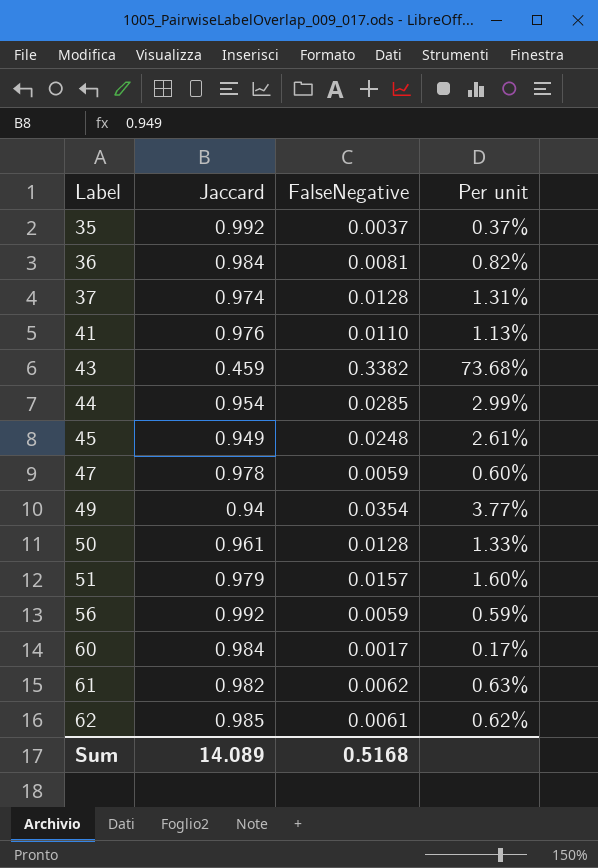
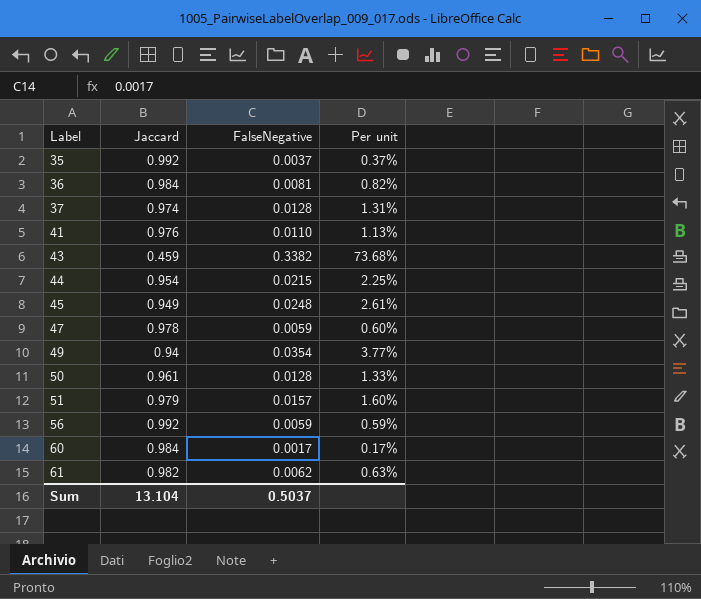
row 62: 0.985 | 0.0061 | 0.62% -> none
44 | FalseNegative: 0.0285 -> 0.0215
44 | Per unit: 2.99% -> 2.25%
Sum | Jaccard: 14.089 -> 13.104
Sum | FalseNegative: 0.5168 -> 0.5037

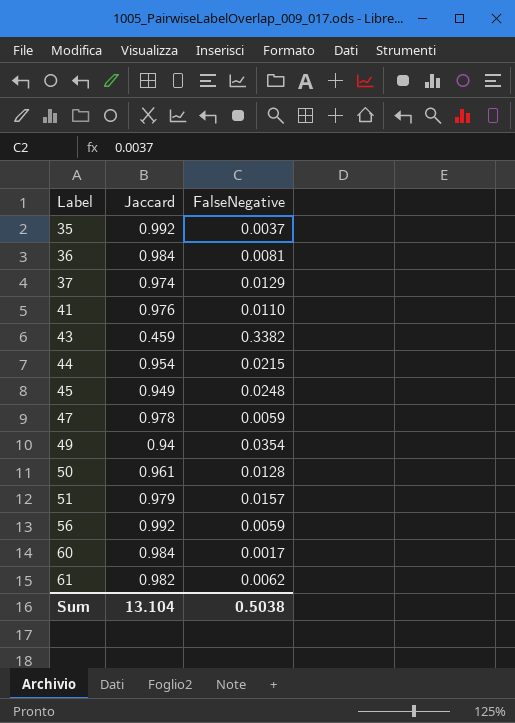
column Per unit | formula: [FalseNegative] / [Jaccard] -> none
37 | FalseNegative: 0.0128 -> 0.0129
Sum | FalseNegative: 0.5037 -> 0.5038

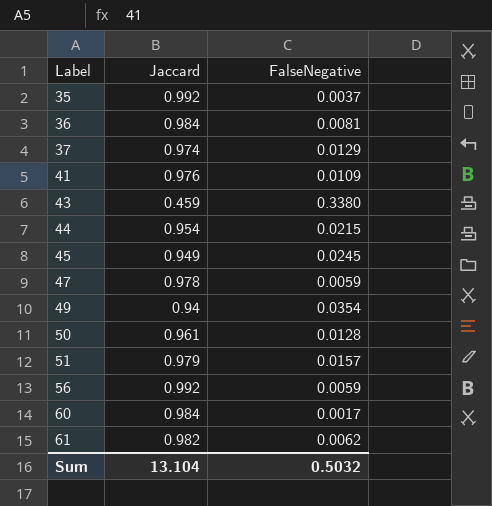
41 | FalseNegative: 0.0110 -> 0.0109
43 | FalseNegative: 0.3382 -> 0.3380
45 | FalseNegative: 0.0248 -> 0.0245
Sum | FalseNegative: 0.5038 -> 0.5032

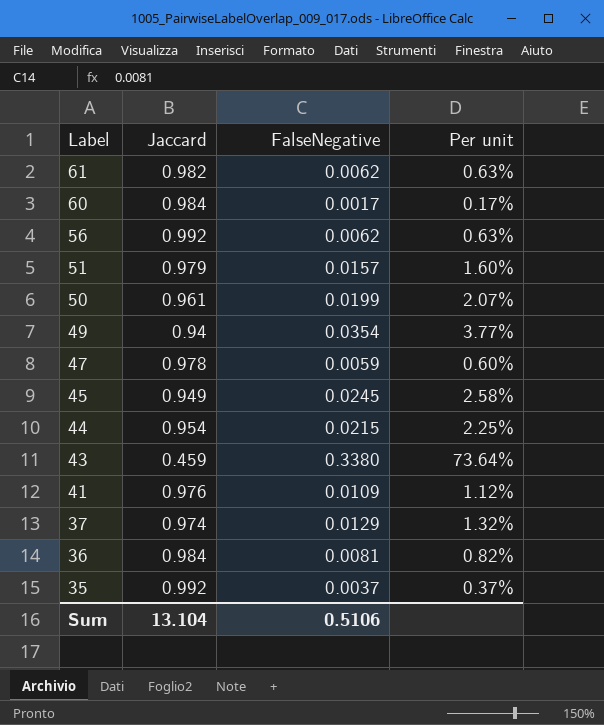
row order: Label ascending -> Label descending
column Per unit | formula: none -> [FalseNegative] / [Jaccard]
56 | FalseNegative: 0.0059 -> 0.0062
50 | FalseNegative: 0.0128 -> 0.0199
Sum | FalseNegative: 0.5032 -> 0.5106

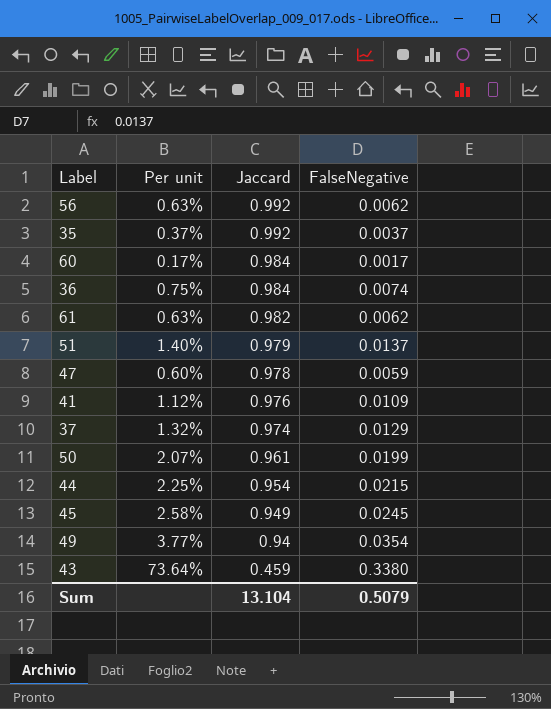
row order: Label descending -> Jaccard descending
column Per unit | position: 4 -> 2
36 | Per unit: 0.82% -> 0.75%
36 | FalseNegative: 0.0081 -> 0.0074
51 | Per unit: 1.60% -> 1.40%
51 | FalseNegative: 0.0157 -> 0.0137
Sum | FalseNegative: 0.5106 -> 0.5079

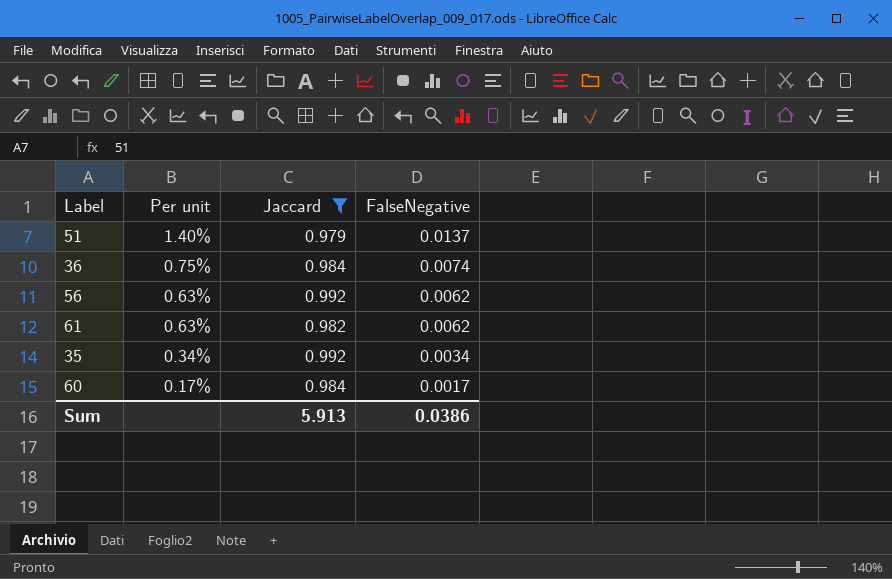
filter: none -> Jaccard >= 0.979
row order: Jaccard descending -> Per unit descending
35 | Per unit: 0.37% -> 0.34%
35 | FalseNegative: 0.0037 -> 0.0034
Sum | Jaccard: 13.104 -> 5.913
Sum | FalseNegative: 0.5079 -> 0.0386

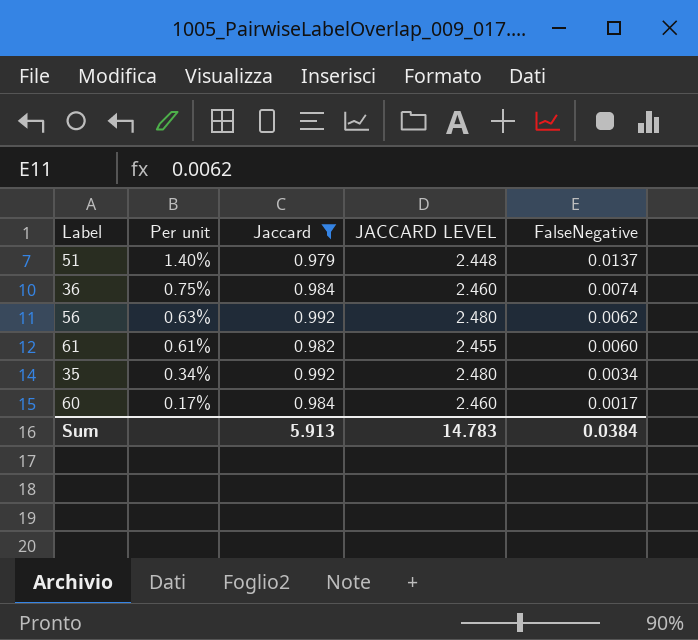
column JACCARD LEVEL | formula: none -> [Jaccard] * 2.5
61 | Per unit: 0.63% -> 0.61%
61 | FalseNegative: 0.0062 -> 0.0060
Sum | FalseNegative: 0.0386 -> 0.0384

